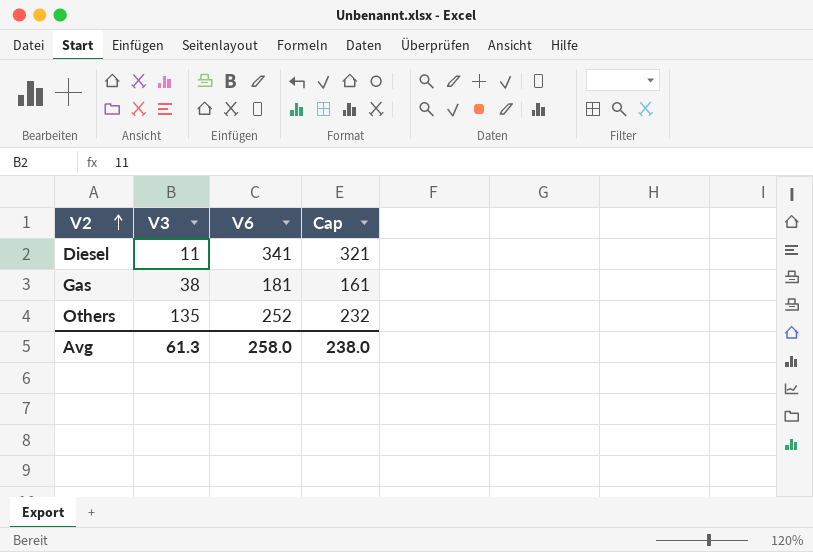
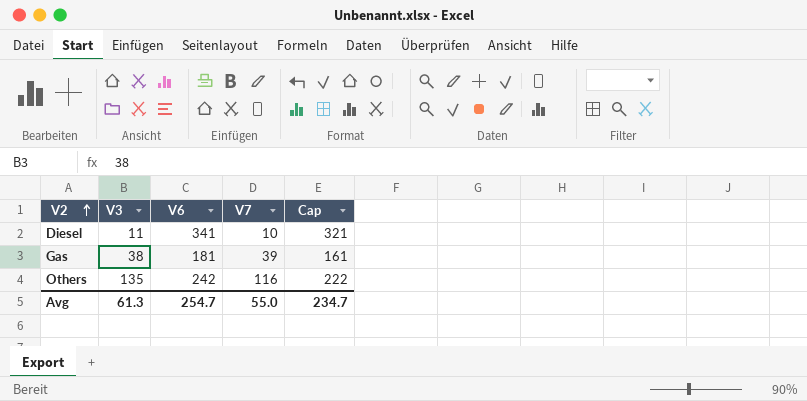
column V7 | position: none -> 4
Others | V6: 252 -> 242
Others | Cap: 232 -> 222
Avg | V6: 258.0 -> 254.7
Avg | Cap: 238.0 -> 234.7

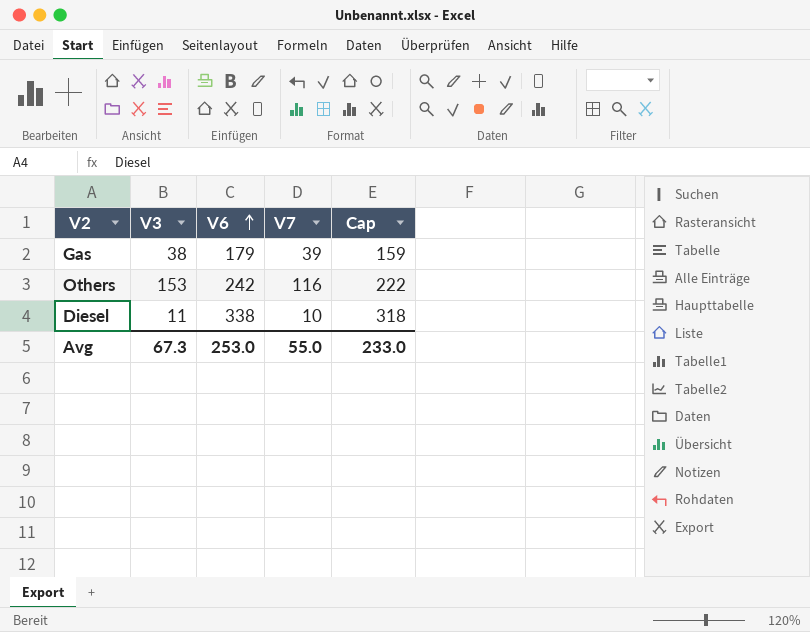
row order: V2 ascending -> V6 ascending
Gas | V6: 181 -> 179
Gas | Cap: 161 -> 159
Others | V3: 135 -> 153
Diesel | V6: 341 -> 338
Diesel | Cap: 321 -> 318
Avg | V3: 61.3 -> 67.3
Avg | V6: 254.7 -> 253.0
Avg | Cap: 234.7 -> 233.0

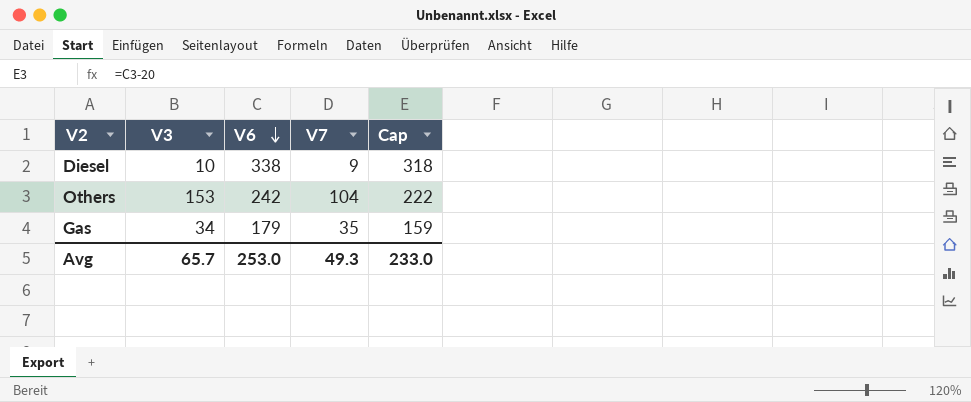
row order: V6 ascending -> V6 descending
Diesel | V3: 11 -> 10
Diesel | V7: 10 -> 9
Others | V7: 116 -> 104
Gas | V3: 38 -> 34
Gas | V7: 39 -> 35
Avg | V3: 67.3 -> 65.7
Avg | V7: 55.0 -> 49.3

